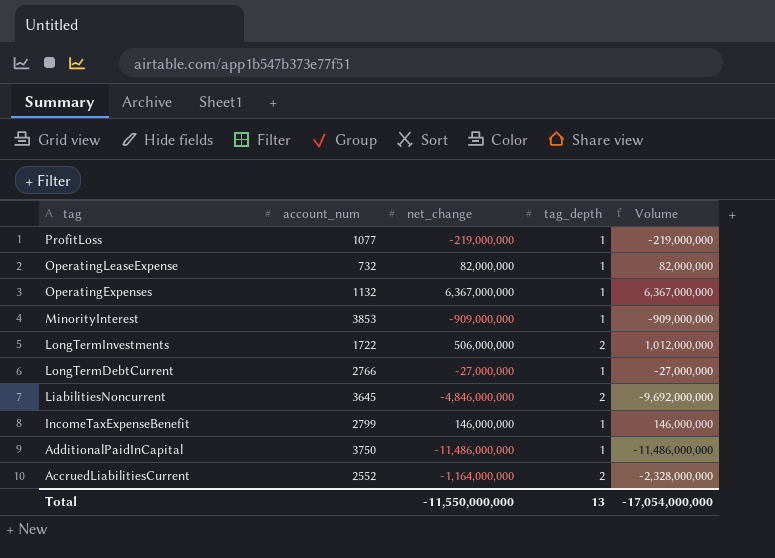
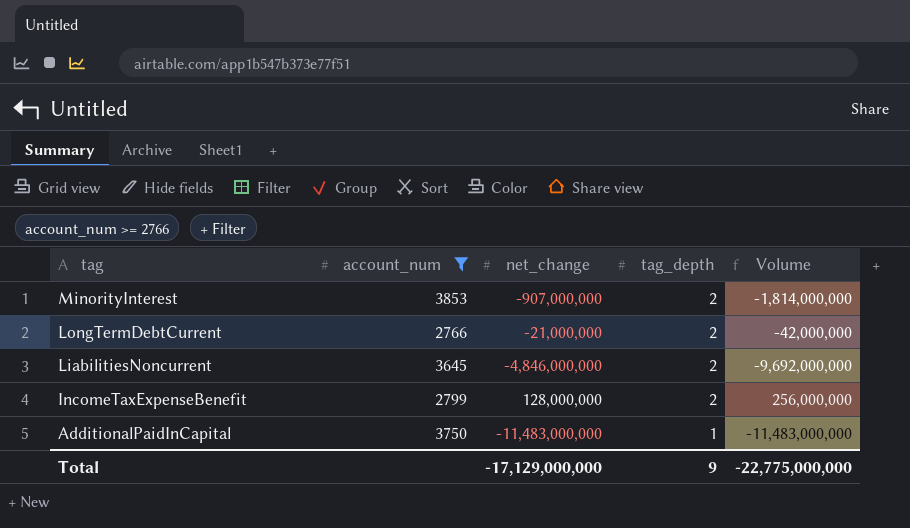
filter: none -> account_num >= 2766
MinorityInterest | net_change: -909,000,000 -> -907,000,000
MinorityInterest | tag_depth: 1 -> 2
MinorityInterest | Volume: -909,000,000 -> -1,814,000,000
LongTermDebtCurrent | net_change: -27,000,000 -> -21,000,000
LongTermDebtCurrent | tag_depth: 1 -> 2
LongTermDebtCurrent | Volume: -27,000,000 -> -42,000,000
IncomeTaxExpenseBenefit | net_change: 146,000,000 -> 128,000,000
IncomeTaxExpenseBenefit | tag_depth: 1 -> 2
IncomeTaxExpenseBenefit | Volume: 146,000,000 -> 256,000,000
AdditionalPaidInCapital | net_change: -11,486,000,000 -> -11,483,000,000
AdditionalPaidInCapital | Volume: -11,486,000,000 -> -11,483,000,000
Total | net_change: -11,550,000,000 -> -17,129,000,000
Total | tag_depth: 13 -> 9
Total | Volume: -17,054,000,000 -> -22,775,000,000

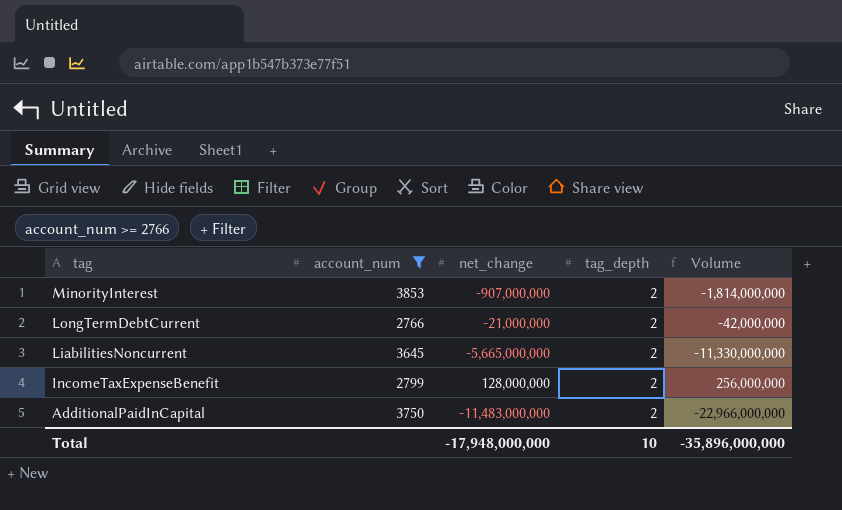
LiabilitiesNoncurrent | net_change: -4,846,000,000 -> -5,665,000,000
LiabilitiesNoncurrent | Volume: -9,692,000,000 -> -11,330,000,000
AdditionalPaidInCapital | tag_depth: 1 -> 2
AdditionalPaidInCapital | Volume: -11,483,000,000 -> -22,966,000,000
Total | net_change: -17,129,000,000 -> -17,948,000,000
Total | tag_depth: 9 -> 10
Total | Volume: -22,775,000,000 -> -35,896,000,000

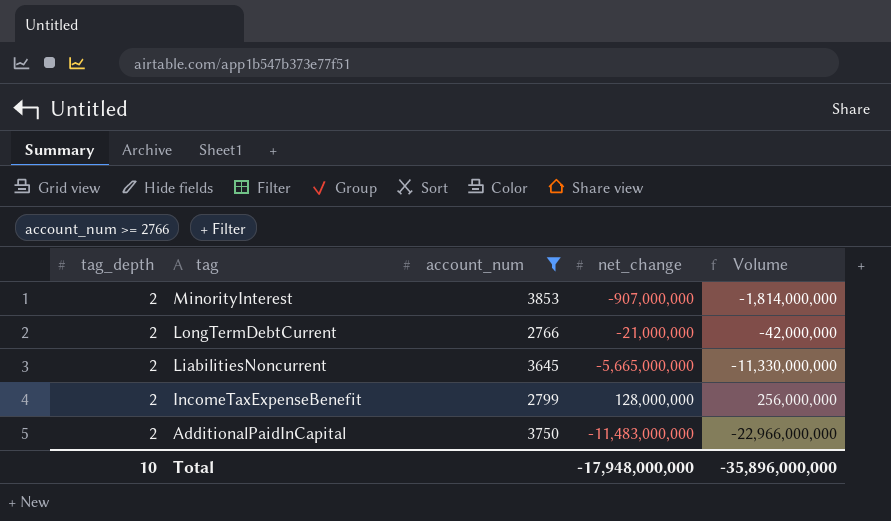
column tag_depth | position: 4 -> 1

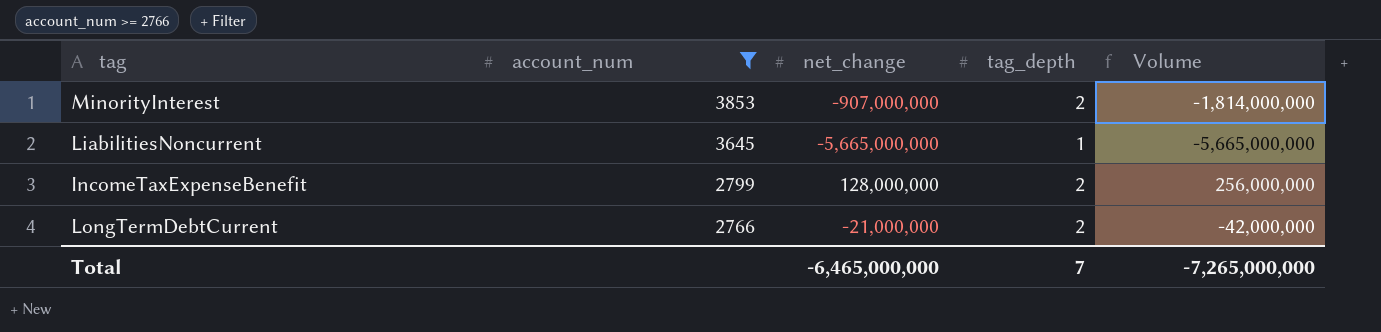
row order: tag descending -> account_num descending
column tag_depth | position: 1 -> 4
row AdditionalPaidInCapital: 2 | 3750 | -11,483,000,000 | -22,966,000,000 -> none
LiabilitiesNoncurrent | tag_depth: 2 -> 1
LiabilitiesNoncurrent | Volume: -11,330,000,000 -> -5,665,000,000
Total | net_change: -17,948,000,000 -> -6,465,000,000
Total | tag_depth: 10 -> 7
Total | Volume: -35,896,000,000 -> -7,265,000,000

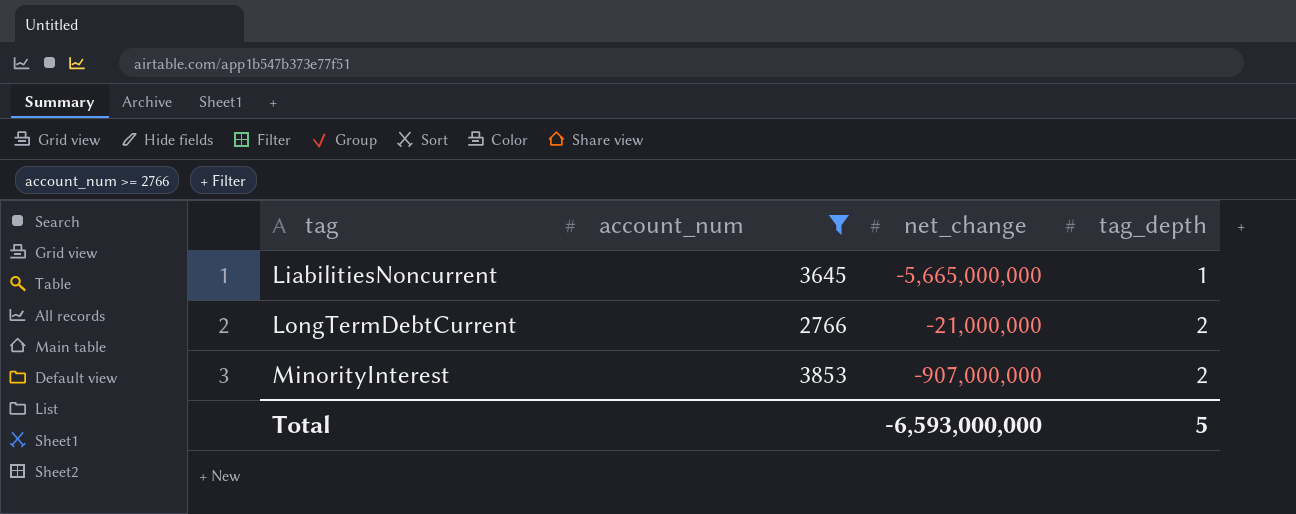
row order: account_num descending -> tag ascending
column Volume | formula: [net_change] * [tag_depth] -> none
row IncomeTaxExpenseBenefit: 2799 | 128,000,000 | 2 | 256,000,000 -> none
Total | net_change: -6,465,000,000 -> -6,593,000,000
Total | tag_depth: 7 -> 5

